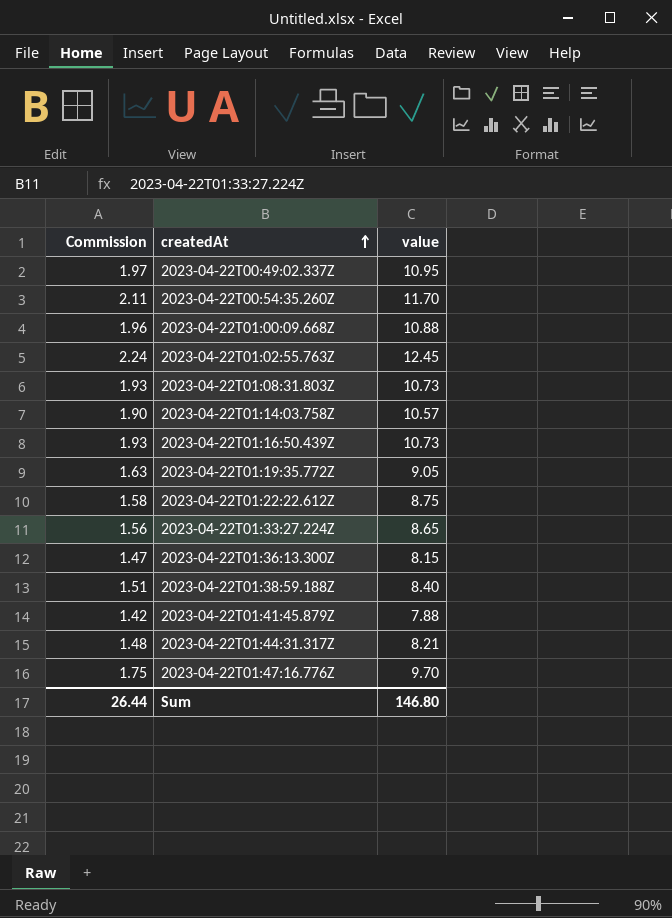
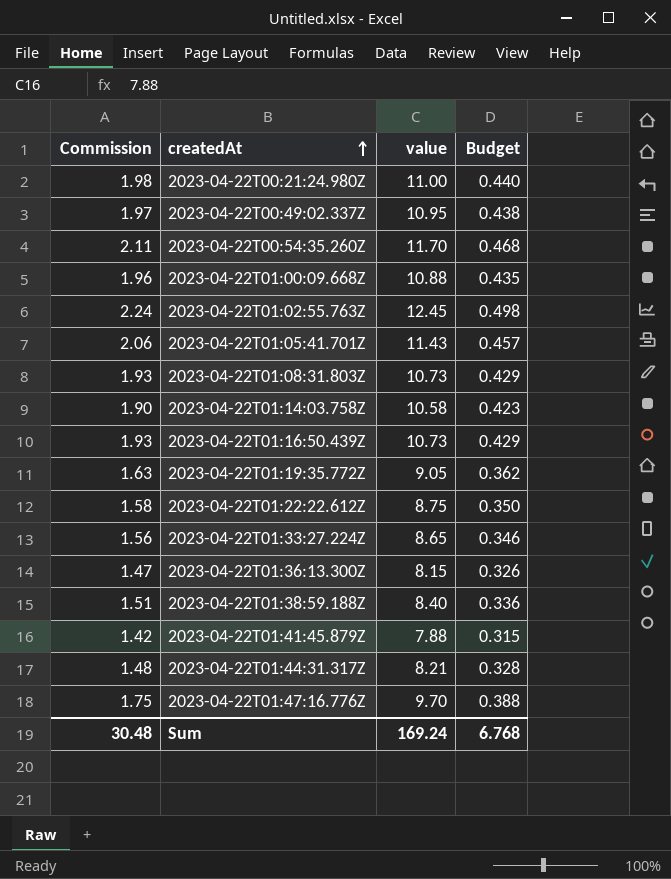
column Budget | formula: none -> [value] * 0.04
row 2023-04-22T00:21:24.980Z: none -> 1.98 | 11.00 | 0.440
row 2023-04-22T01:05:41.701Z: none -> 2.06 | 11.43 | 0.457
2023-04-22T01:14:03.758Z | value: 10.57 -> 10.58
Sum | Commission: 26.44 -> 30.48
Sum | value: 146.80 -> 169.24

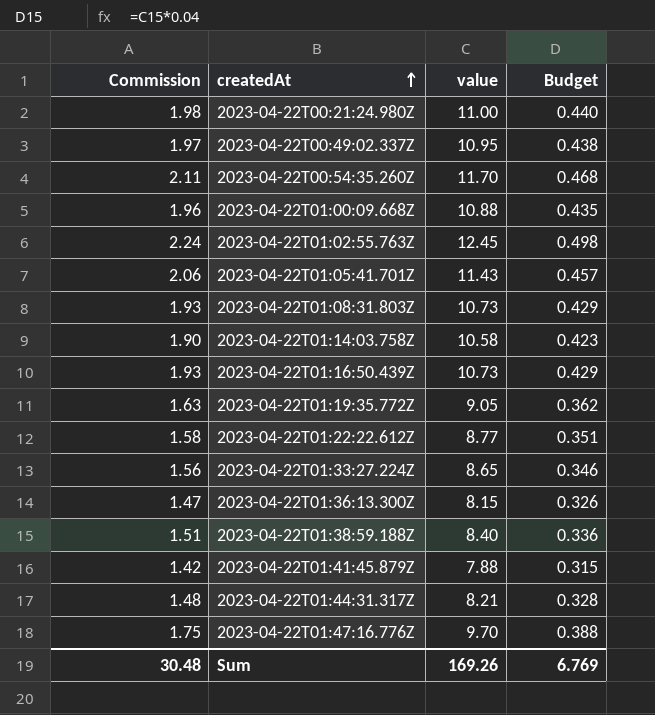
2023-04-22T01:22:22.612Z | value: 8.75 -> 8.77
2023-04-22T01:22:22.612Z | Budget: 0.350 -> 0.351
Sum | value: 169.24 -> 169.26
Sum | Budget: 6.768 -> 6.769

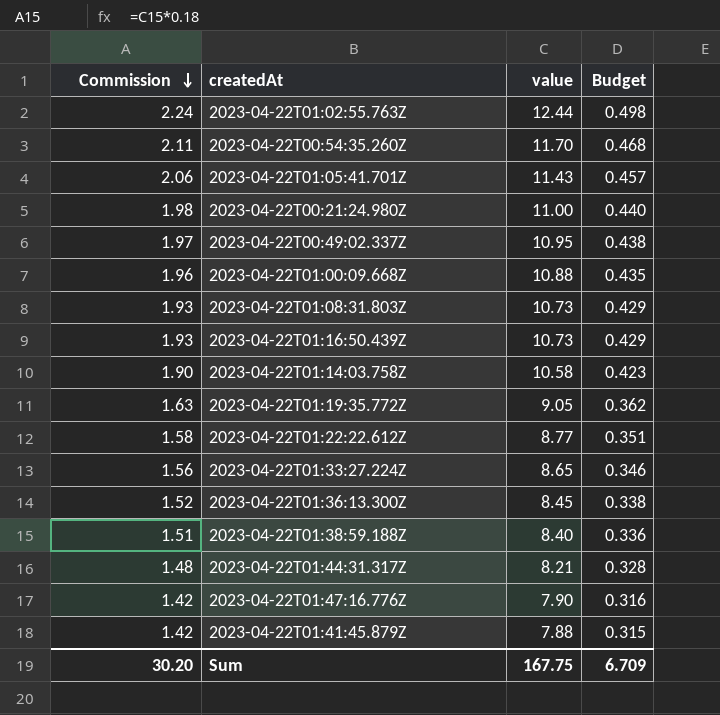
row order: createdAt ascending -> Commission descending
2023-04-22T01:02:55.763Z | value: 12.45 -> 12.44
2023-04-22T01:36:13.300Z | Commission: 1.47 -> 1.52
2023-04-22T01:36:13.300Z | value: 8.15 -> 8.45
2023-04-22T01:36:13.300Z | Budget: 0.326 -> 0.338
2023-04-22T01:47:16.776Z | Commission: 1.75 -> 1.42
2023-04-22T01:47:16.776Z | value: 9.70 -> 7.90
2023-04-22T01:47:16.776Z | Budget: 0.388 -> 0.316
Sum | Commission: 30.48 -> 30.20
Sum | value: 169.26 -> 167.75
Sum | Budget: 6.769 -> 6.709

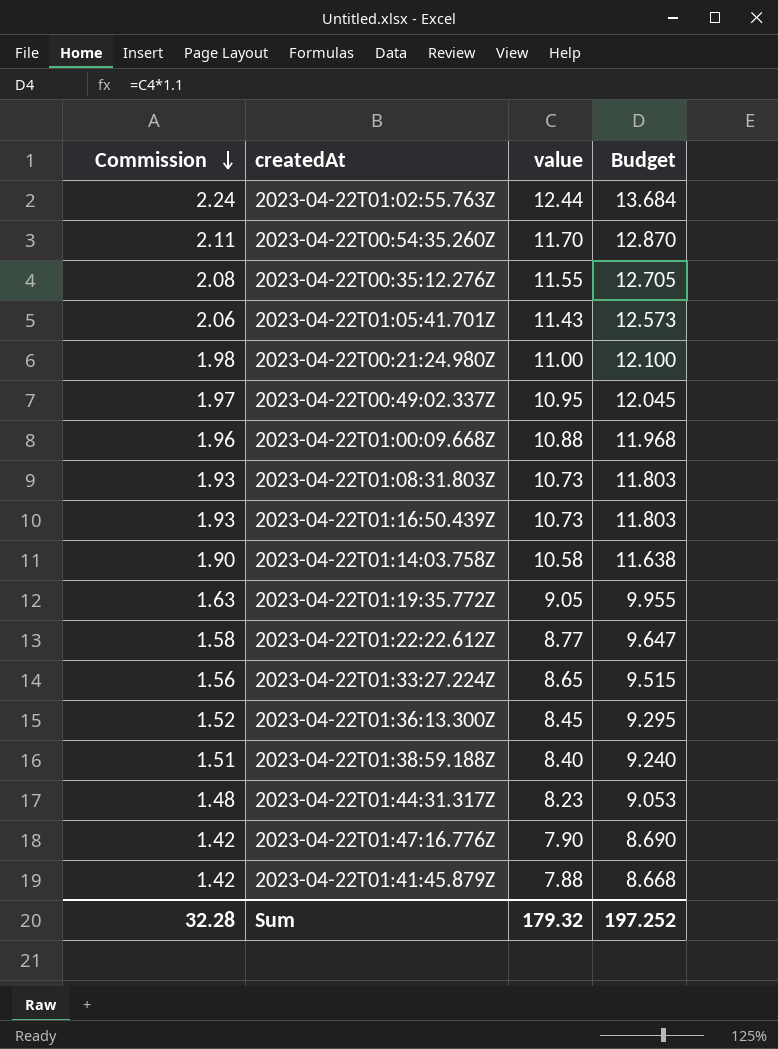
column Budget | formula: [value] * 0.04 -> [value] * 1.1
row 2023-04-22T00:35:12.276Z: none -> 2.08 | 11.55 | 12.705
2023-04-22T01:44:31.317Z | value: 8.21 -> 8.23
Sum | Commission: 30.20 -> 32.28
Sum | value: 167.75 -> 179.32
Sum | Budget: 6.709 -> 197.252

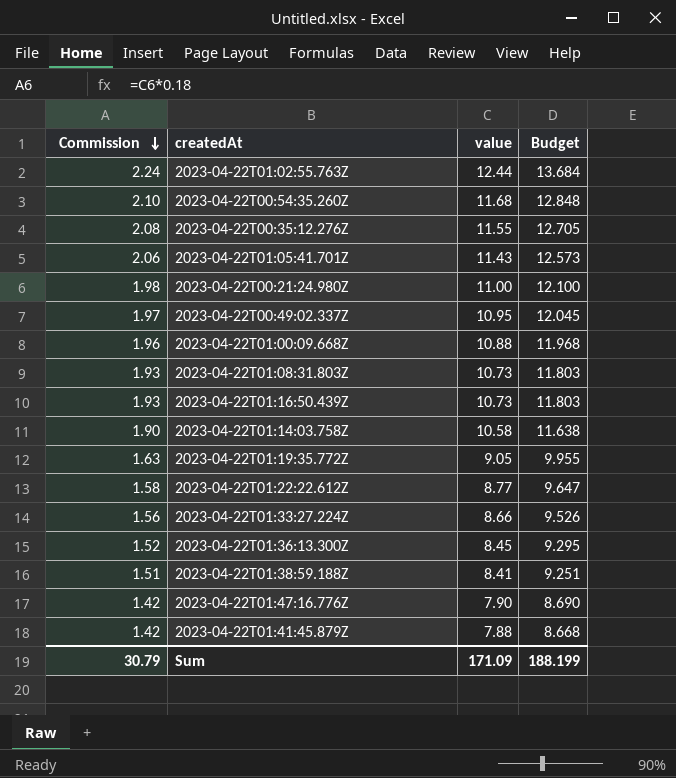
row 2023-04-22T01:44:31.317Z: 1.48 | 8.23 | 9.053 -> none
2023-04-22T00:54:35.260Z | Commission: 2.11 -> 2.10
2023-04-22T00:54:35.260Z | value: 11.70 -> 11.68
2023-04-22T00:54:35.260Z | Budget: 12.870 -> 12.848
2023-04-22T01:33:27.224Z | value: 8.65 -> 8.66
2023-04-22T01:33:27.224Z | Budget: 9.515 -> 9.526
2023-04-22T01:38:59.188Z | value: 8.40 -> 8.41
2023-04-22T01:38:59.188Z | Budget: 9.240 -> 9.251
Sum | Commission: 32.28 -> 30.79
Sum | value: 179.32 -> 171.09
Sum | Budget: 197.252 -> 188.199

